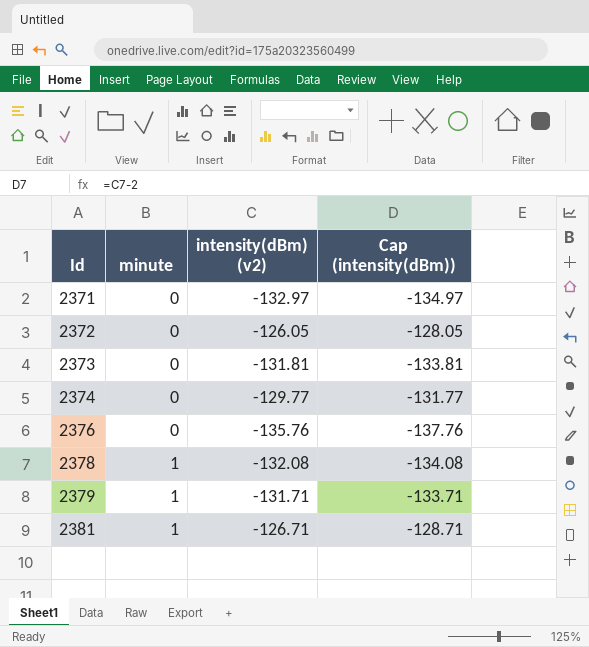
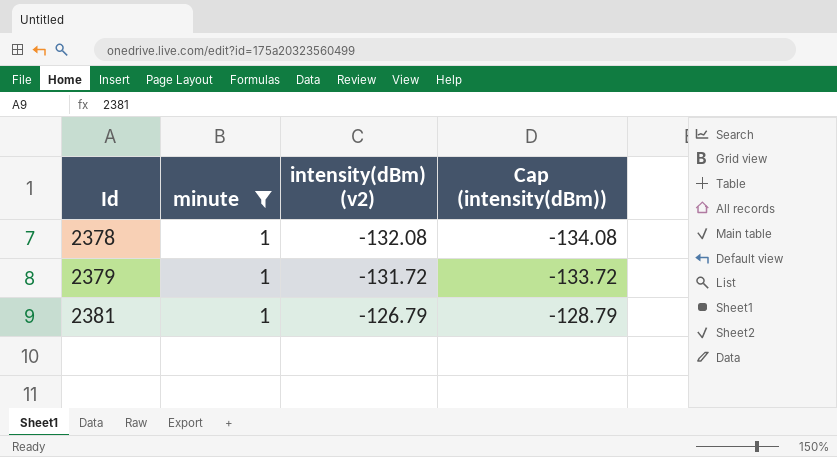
filter: none -> minute = 1
2379 | intensity(dBm) (v2): -131.71 -> -131.72
2379 | Cap (intensity(dBm)): -133.71 -> -133.72
2381 | intensity(dBm) (v2): -126.71 -> -126.79
2381 | Cap (intensity(dBm)): -128.71 -> -128.79

